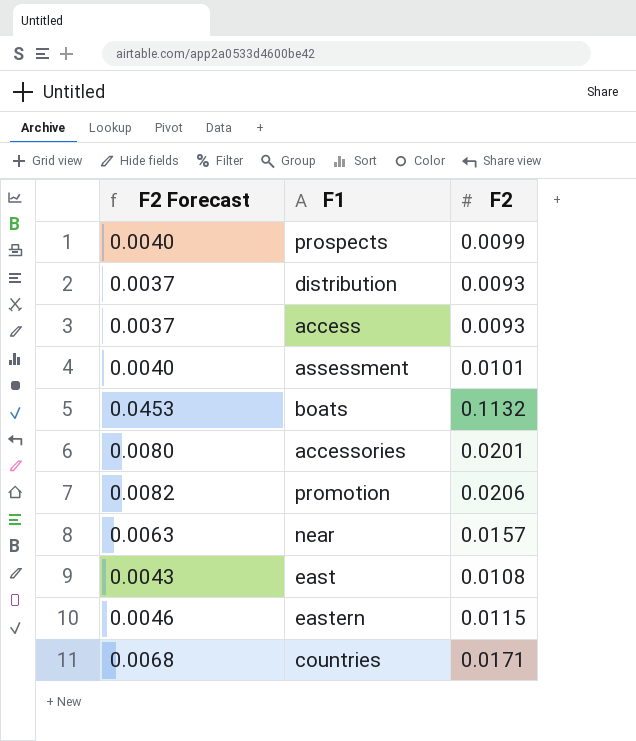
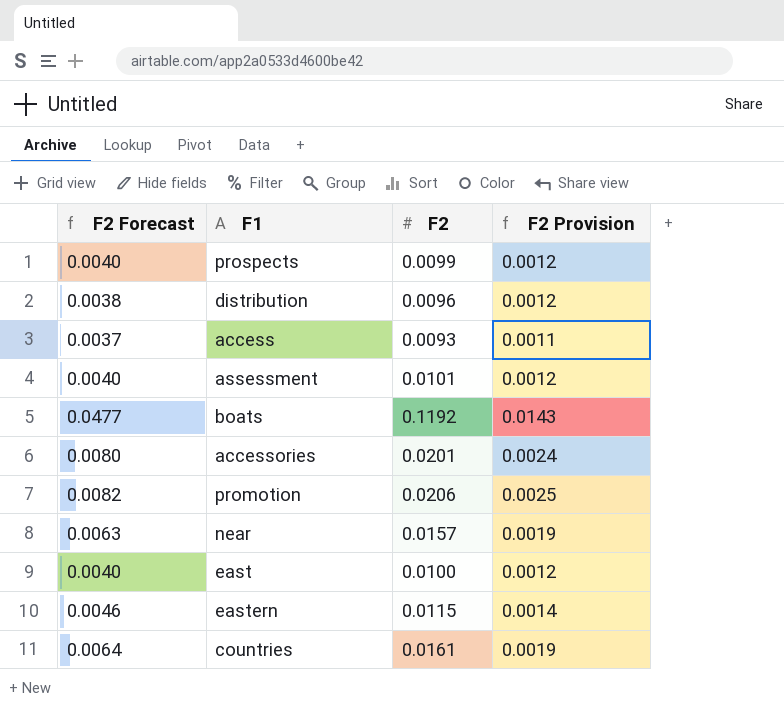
column F2 Provision | formula: none -> [F2] * 0.12
distribution | F2 Forecast: 0.0037 -> 0.0038
distribution | F2: 0.0093 -> 0.0096
boats | F2 Forecast: 0.0453 -> 0.0477
boats | F2: 0.1132 -> 0.1192
east | F2 Forecast: 0.0043 -> 0.0040
east | F2: 0.0108 -> 0.0100
countries | F2 Forecast: 0.0068 -> 0.0064
countries | F2: 0.0171 -> 0.0161

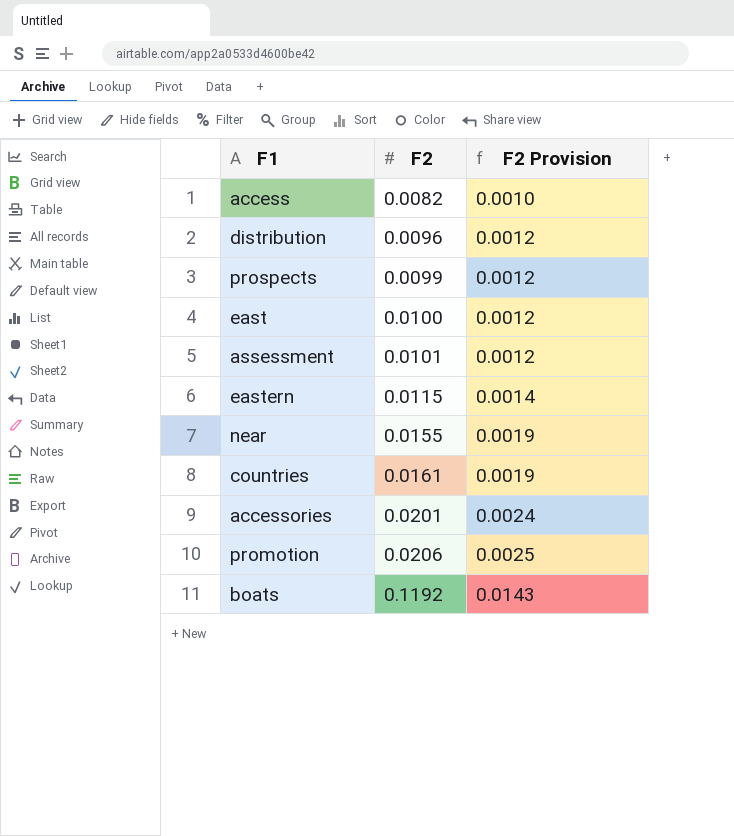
row order: none -> F2 ascending
column F2 Forecast | formula: [F2] * 0.4 -> none
access | F2: 0.0093 -> 0.0082
access | F2 Provision: 0.0011 -> 0.0010
near | F2: 0.0157 -> 0.0155

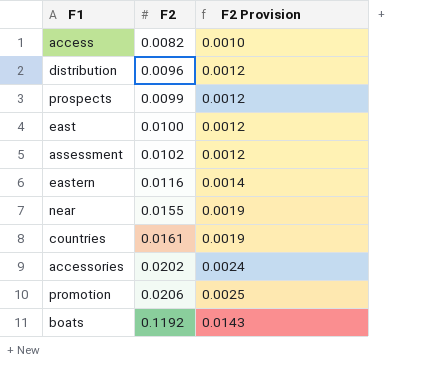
assessment | F2: 0.0101 -> 0.0102
eastern | F2: 0.0115 -> 0.0116
accessories | F2: 0.0201 -> 0.0202

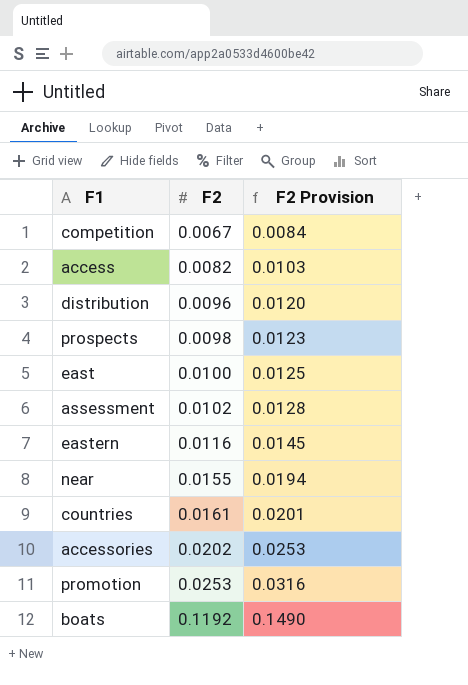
column F2 Provision | formula: [F2] * 0.12 -> [F2] * 1.25
row competition: none -> 0.0067 | 0.0084
prospects | F2: 0.0099 -> 0.0098
promotion | F2: 0.0206 -> 0.0253

